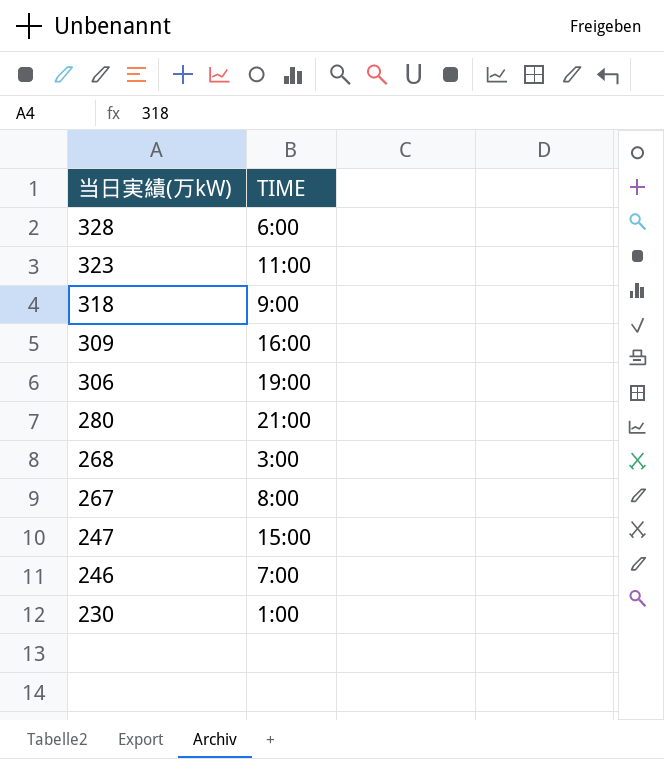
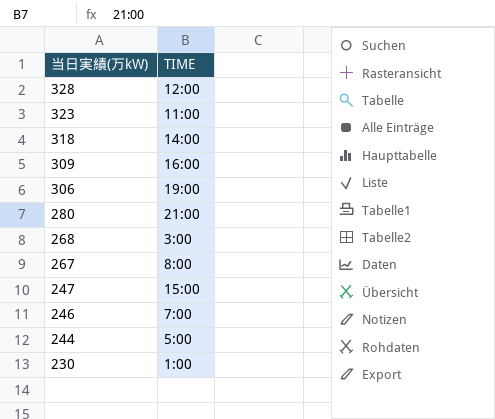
328 | TIME: 6:00 -> 12:00
318 | TIME: 9:00 -> 14:00
row 244: none -> 5:00

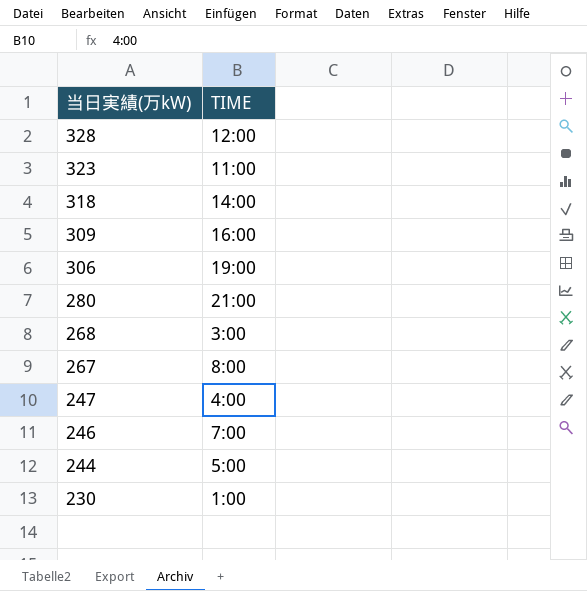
247 | TIME: 15:00 -> 4:00

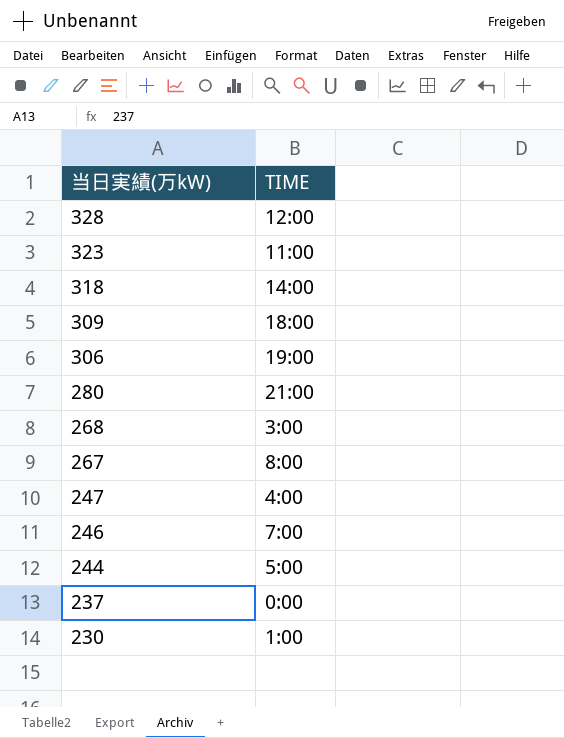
309 | TIME: 16:00 -> 18:00
row 237: none -> 0:00

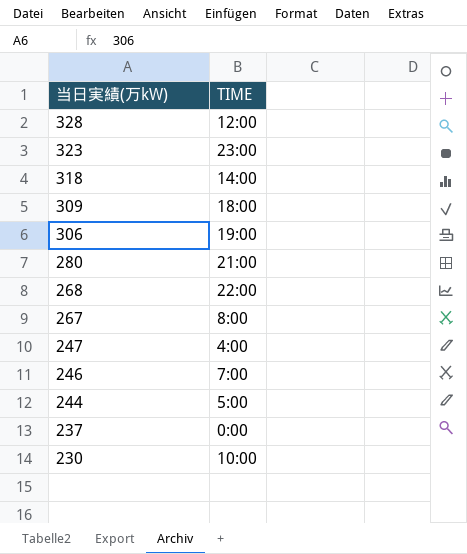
323 | TIME: 11:00 -> 23:00
268 | TIME: 3:00 -> 22:00
230 | TIME: 1:00 -> 10:00

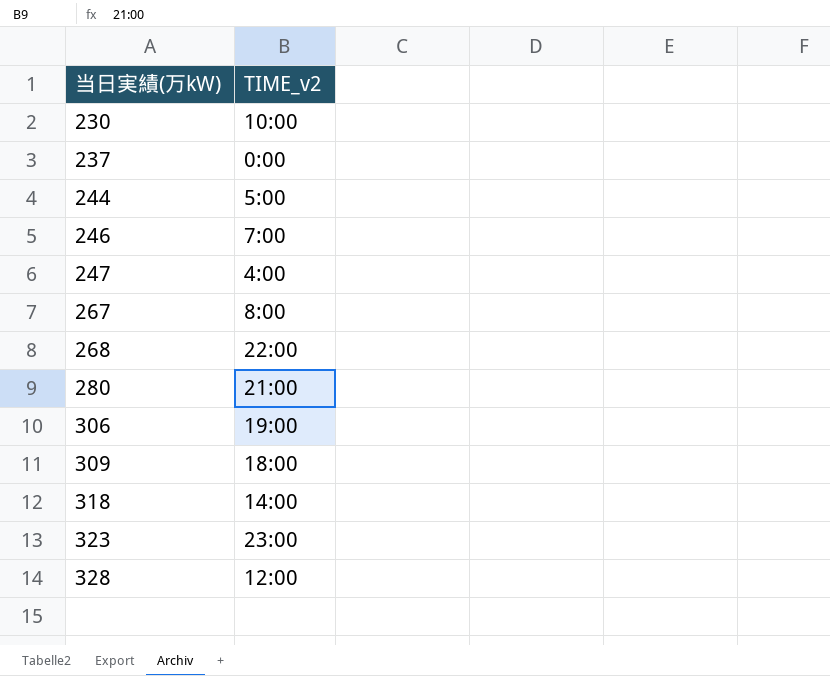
row order: 当日実績(万kW) descending -> 当日実績(万kW) ascending
column name: TIME -> TIME_v2

